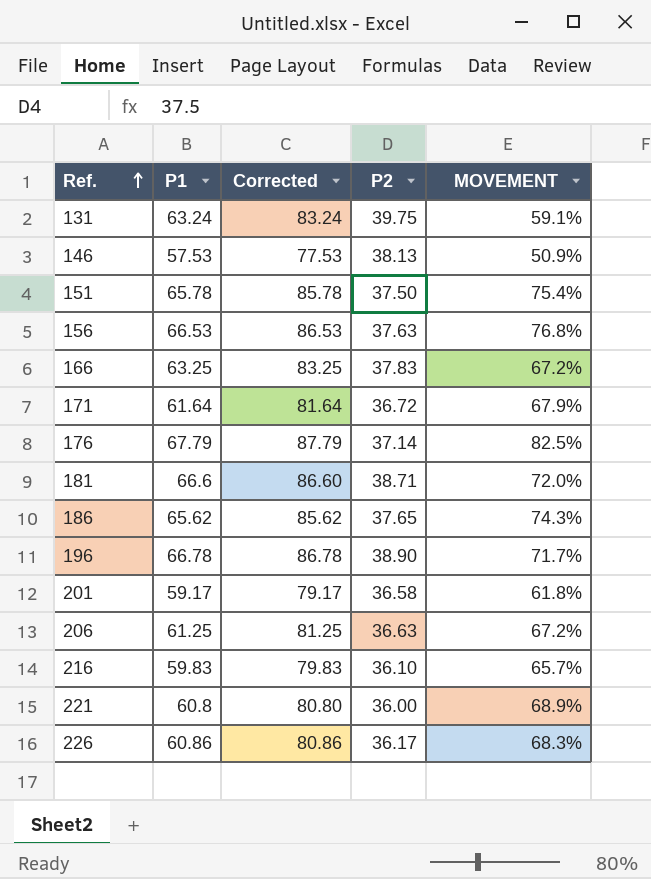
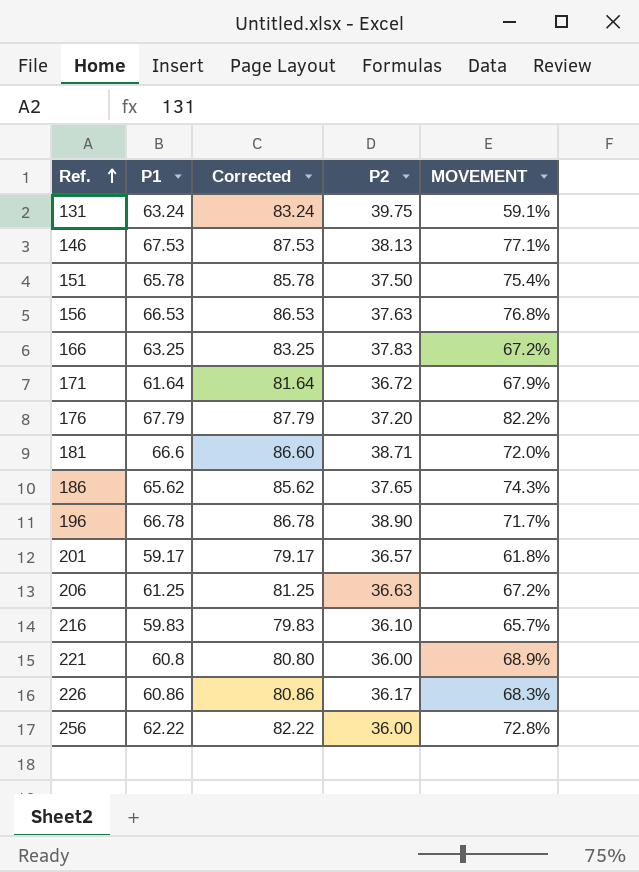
146 | P1: 57.53 -> 67.53
146 | Corrected: 77.53 -> 87.53
146 | MOVEMENT: 50.9% -> 77.1%
176 | P2: 37.14 -> 37.20
176 | MOVEMENT: 82.5% -> 82.2%
201 | P2: 36.58 -> 36.57
row 256: none -> 62.22 | 82.22 | 36.00 | 72.8%

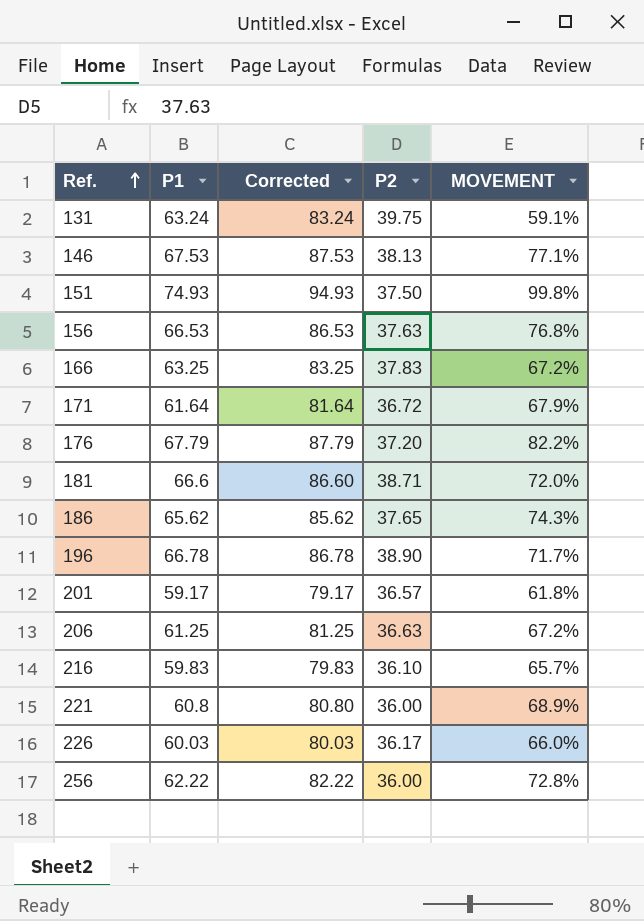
151 | P1: 65.78 -> 74.93
151 | Corrected: 85.78 -> 94.93
151 | MOVEMENT: 75.4% -> 99.8%
226 | P1: 60.86 -> 60.03
226 | Corrected: 80.86 -> 80.03
226 | MOVEMENT: 68.3% -> 66.0%

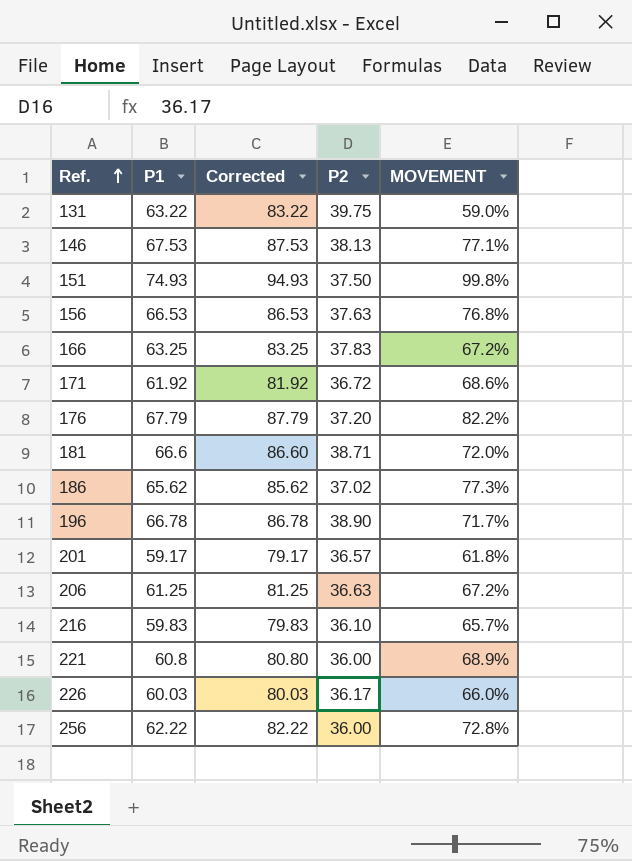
131 | P1: 63.24 -> 63.22
131 | Corrected: 83.24 -> 83.22
131 | MOVEMENT: 59.1% -> 59.0%
171 | P1: 61.64 -> 61.92
171 | Corrected: 81.64 -> 81.92
171 | MOVEMENT: 67.9% -> 68.6%
186 | P2: 37.65 -> 37.02
186 | MOVEMENT: 74.3% -> 77.3%

